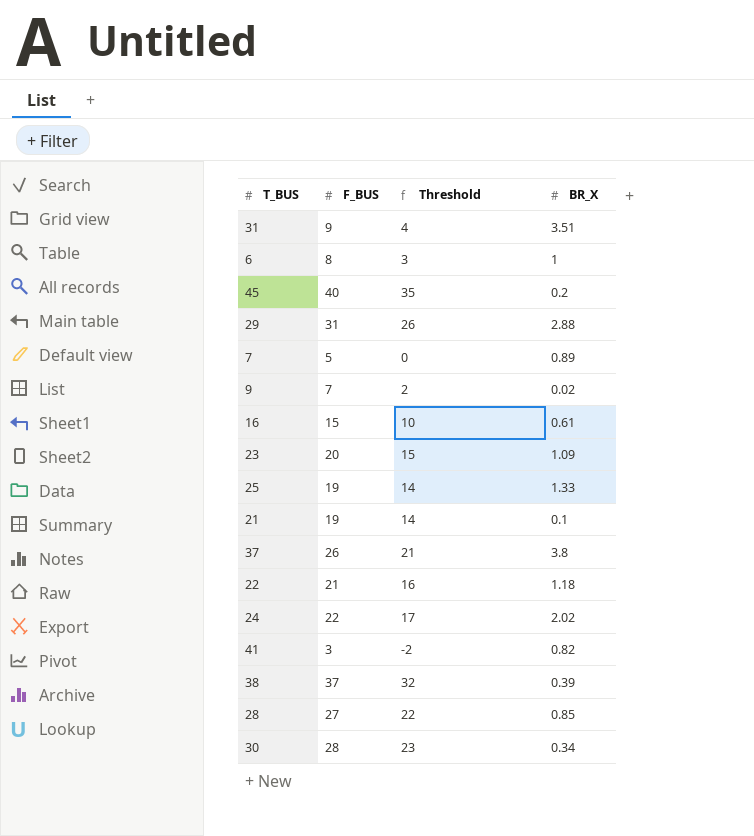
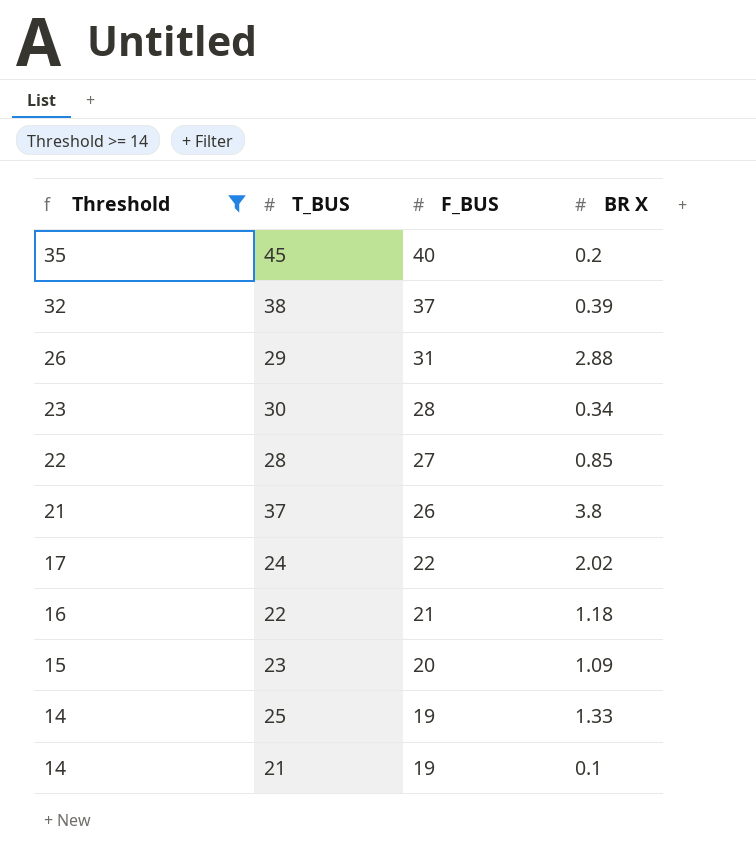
filter: none -> Threshold >= 14
row order: none -> Threshold descending
column Threshold | position: 3 -> 1
column name: BR_X -> BR X

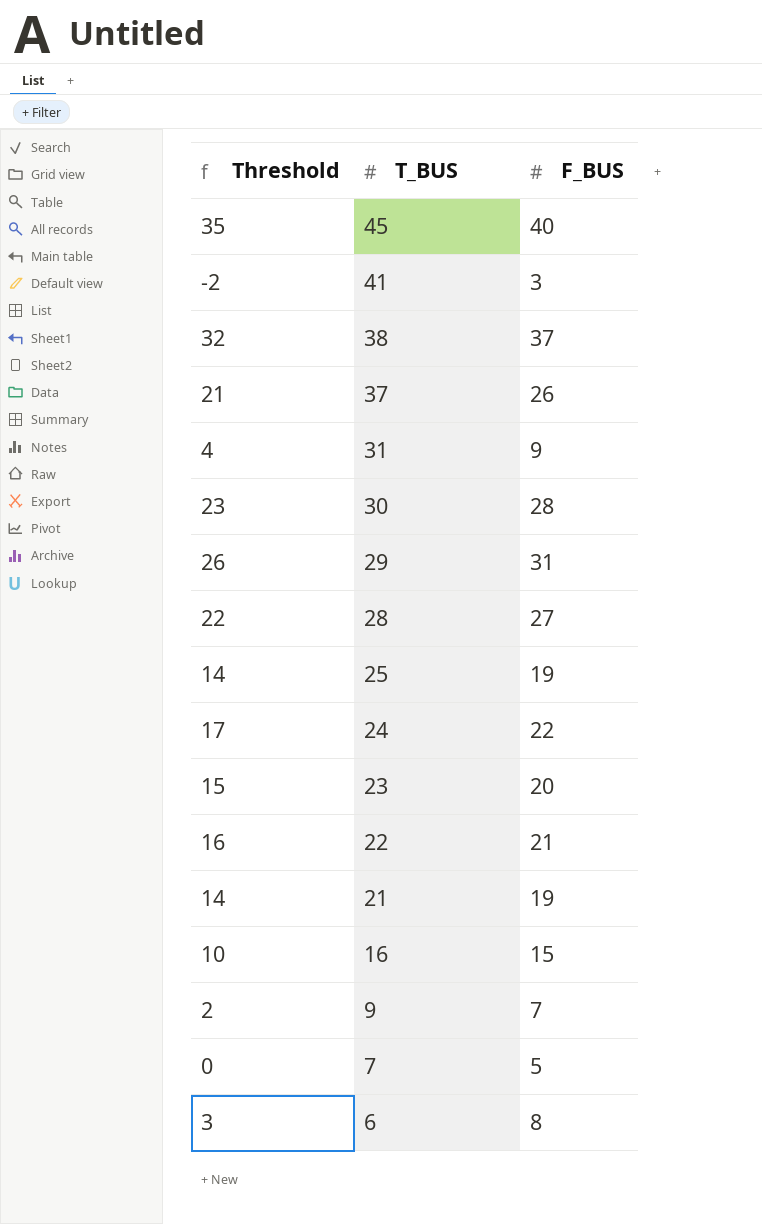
filter: Threshold >= 14 -> none
row order: Threshold descending -> T_BUS descending
column BR X | position: 4 -> none

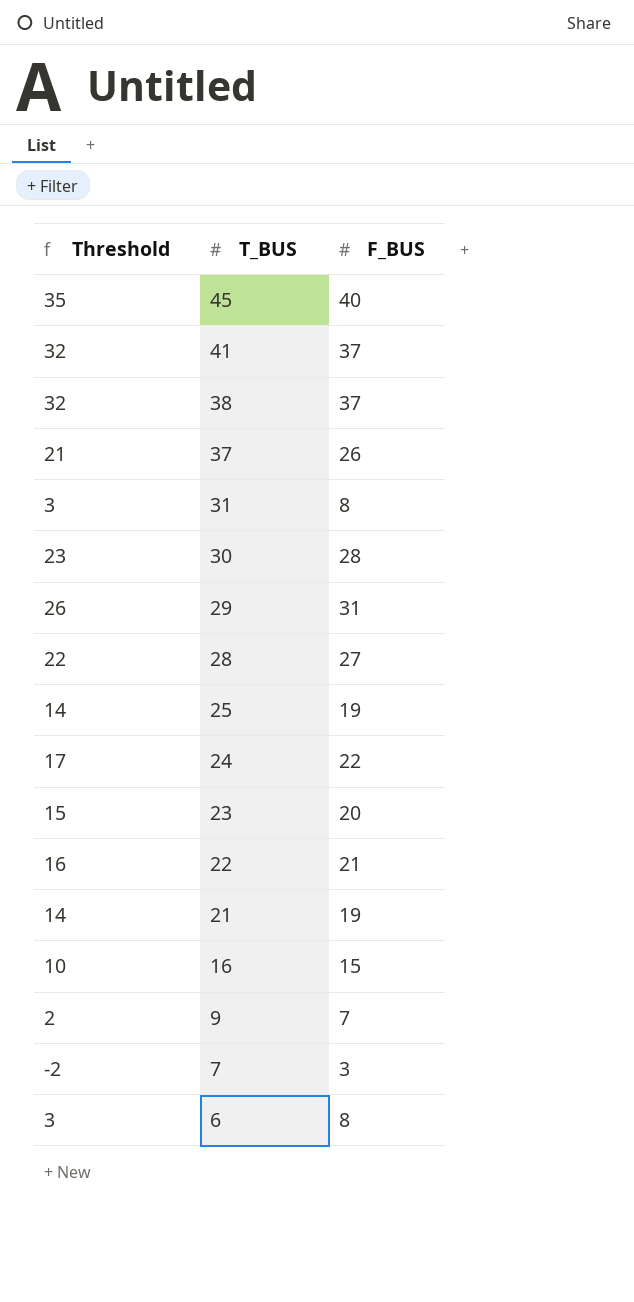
41 | Threshold: -2 -> 32
41 | F_BUS: 3 -> 37
31 | Threshold: 4 -> 3
31 | F_BUS: 9 -> 8
7 | Threshold: 0 -> -2
7 | F_BUS: 5 -> 3

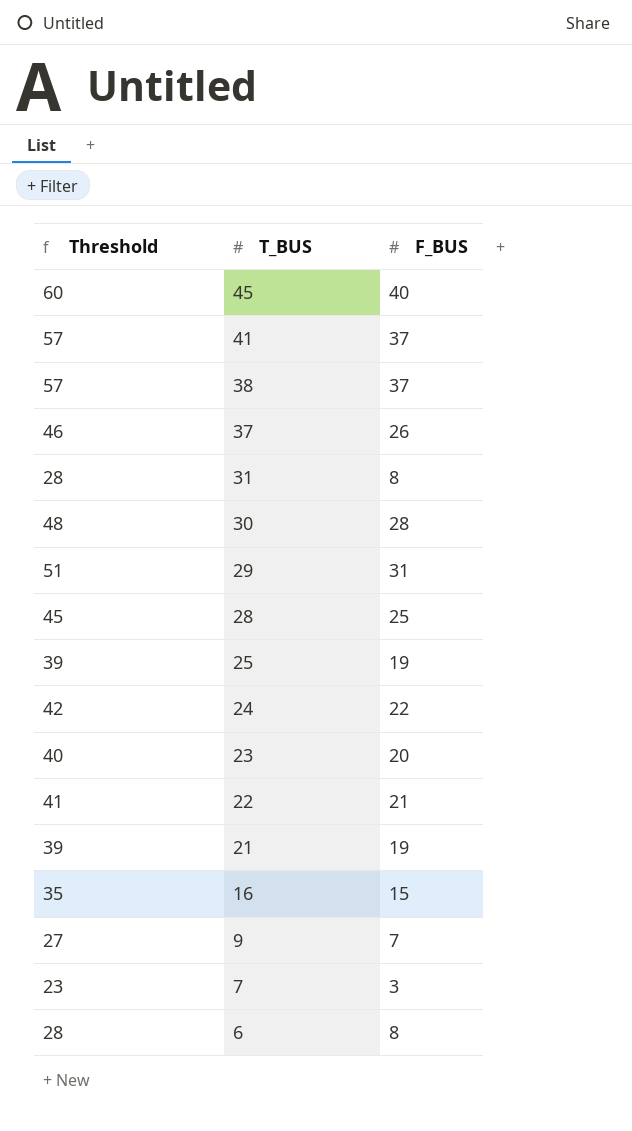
column Threshold | formula: [F_BUS] - 5 -> [F_BUS] + 20
28 | F_BUS: 27 -> 25

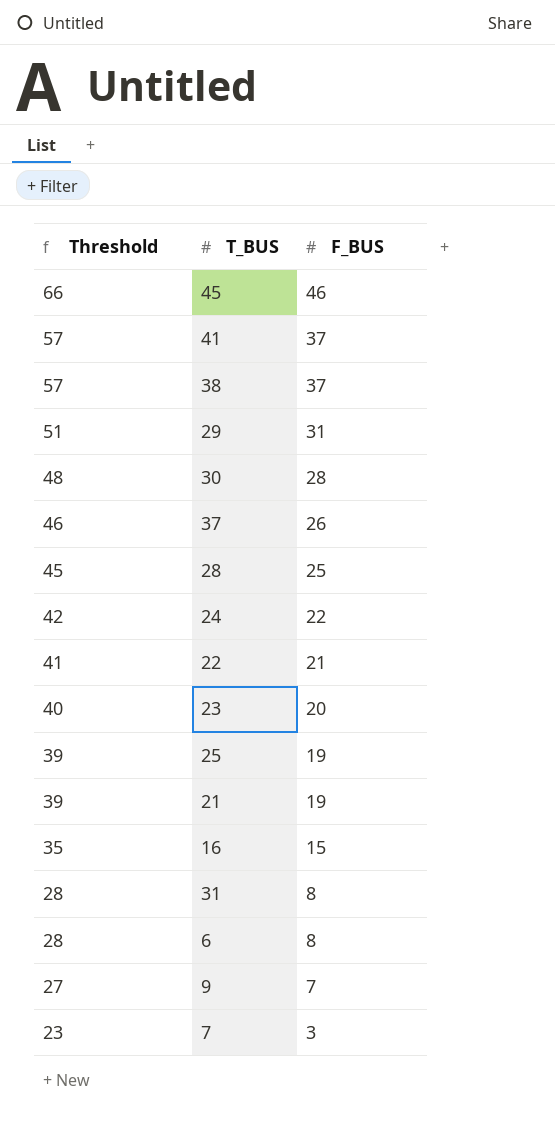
row order: T_BUS descending -> Threshold descending
45 | Threshold: 60 -> 66
45 | F_BUS: 40 -> 46

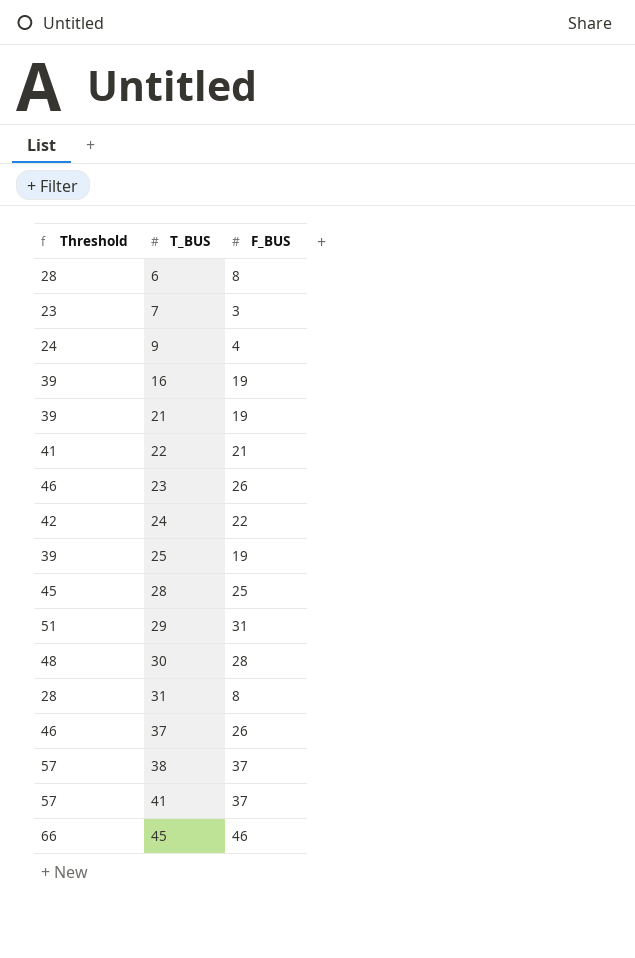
row order: Threshold descending -> T_BUS ascending
9 | Threshold: 27 -> 24
9 | F_BUS: 7 -> 4
16 | Threshold: 35 -> 39
16 | F_BUS: 15 -> 19
23 | Threshold: 40 -> 46
23 | F_BUS: 20 -> 26

